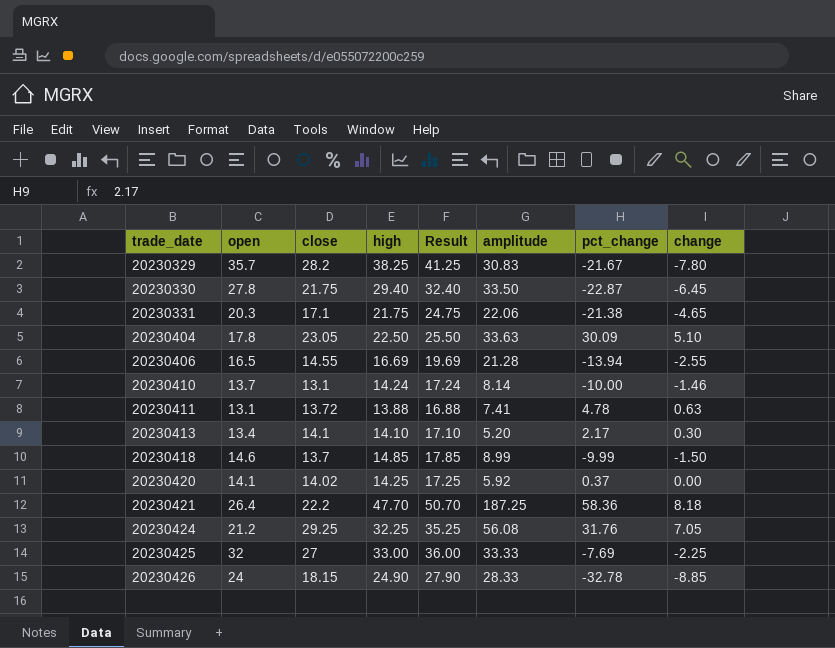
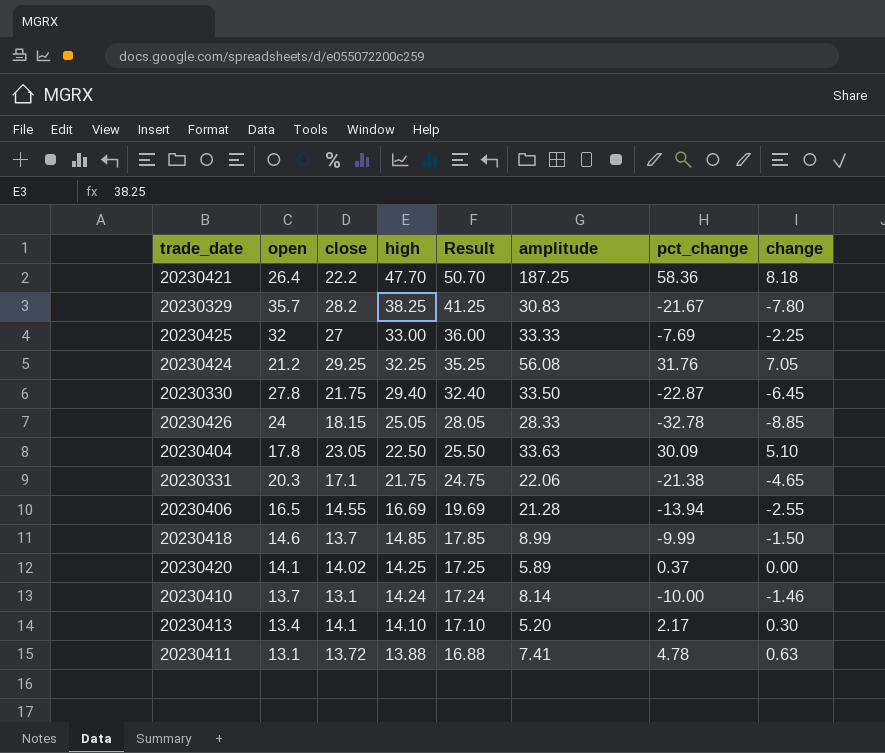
row order: trade_date ascending -> high descending
20230426 | high: 24.90 -> 25.05
20230426 | Result: 27.90 -> 28.05
20230420 | amplitude: 5.92 -> 5.89

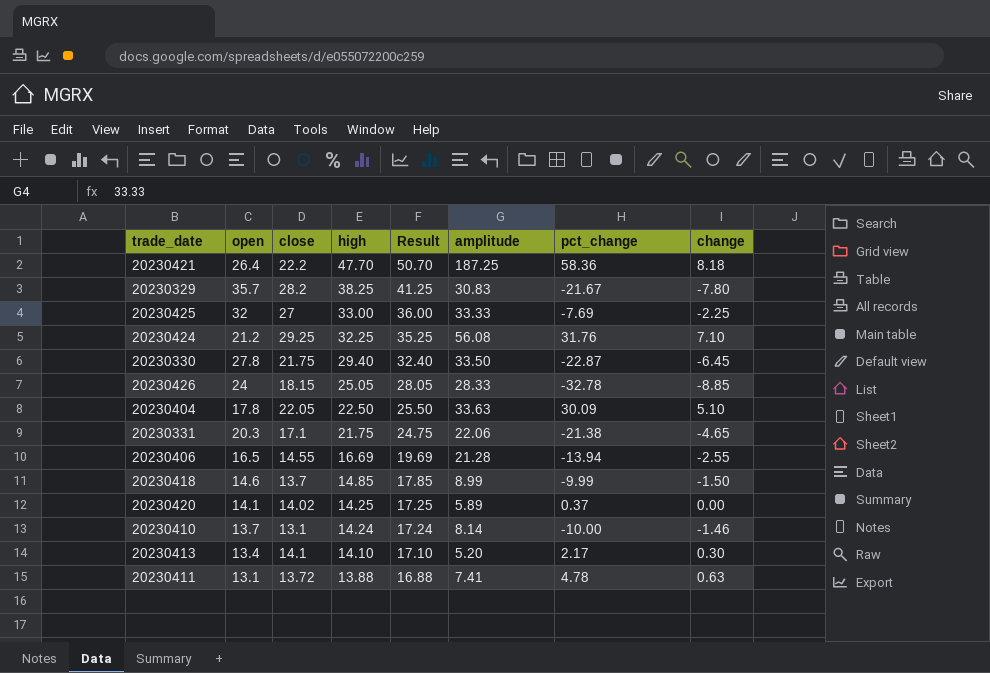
20230424 | change: 7.05 -> 7.10
20230404 | close: 23.05 -> 22.05

